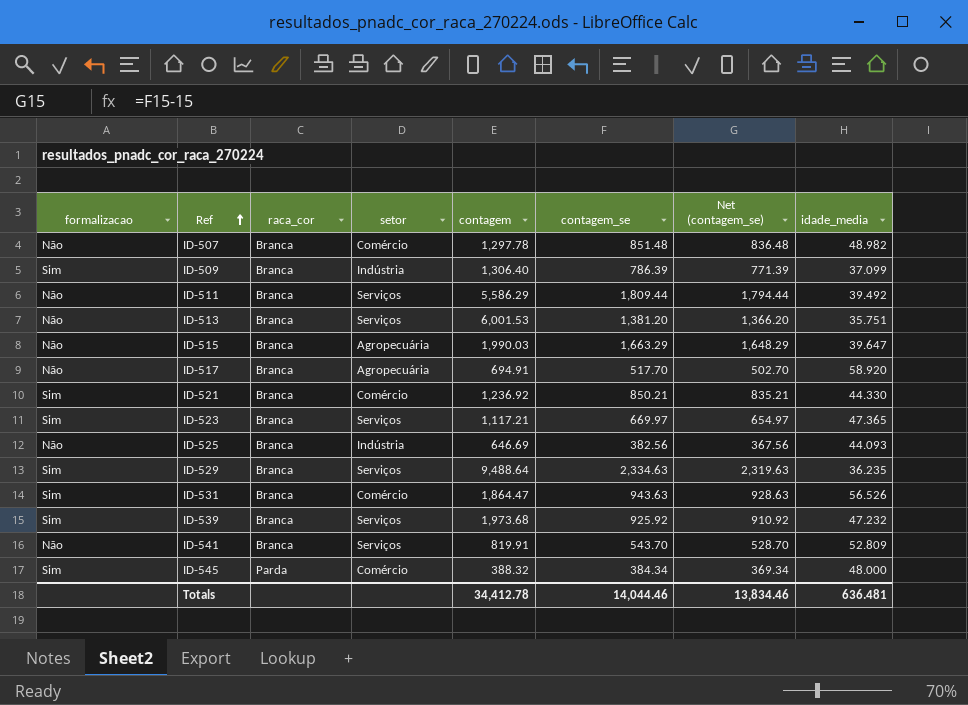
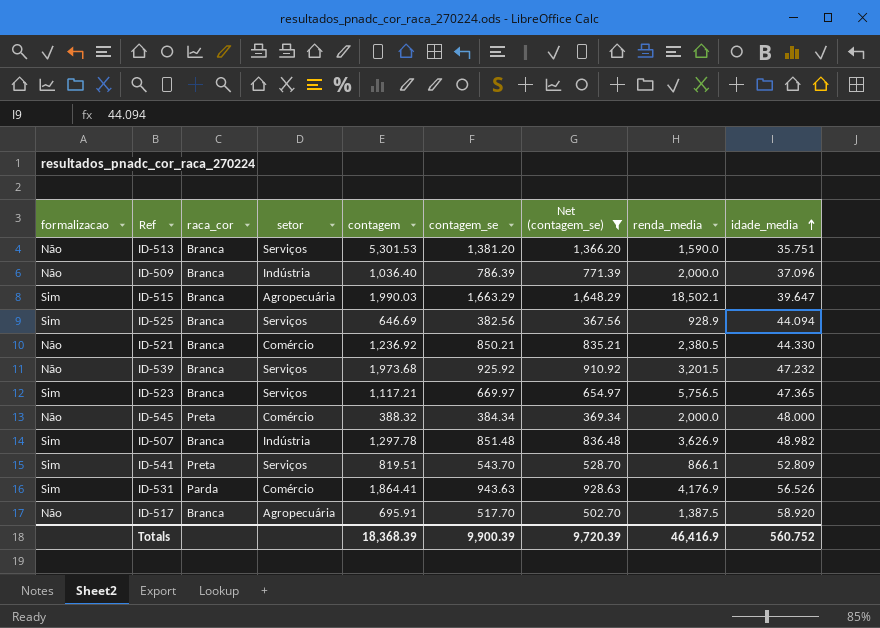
filter: none -> Net (contagem_se) <= 1,648.29
row order: Ref ascending -> idade_media ascending
column renda_media | position: none -> 8
ID-513 | contagem: 6,001.53 -> 5,301.53
ID-509 | formalizacao: Sim -> Não
ID-509 | contagem: 1,306.40 -> 1,036.40
ID-509 | idade_media: 37.099 -> 37.096
ID-515 | formalizacao: Não -> Sim
ID-525 | formalizacao: Não -> Sim
ID-525 | setor: Indústria -> Serviços
ID-525 | idade_media: 44.093 -> 44.094
ID-521 | formalizacao: Sim -> Não
ID-539 | formalizacao: Sim -> Não
ID-545 | formalizacao: Sim -> Não
ID-545 | raca_cor: Parda -> Preta
ID-507 | formalizacao: Não -> Sim
ID-507 | setor: Comércio -> Indústria
ID-541 | formalizacao: Não -> Sim
ID-541 | raca_cor: Branca -> Preta
ID-541 | contagem: 819.91 -> 819.51
ID-531 | raca_cor: Branca -> Parda
ID-531 | contagem: 1,864.47 -> 1,864.41
ID-517 | contagem: 694.91 -> 695.91
Totals | contagem: 34,412.78 -> 18,368.39
Totals | contagem_se: 14,044.46 -> 9,900.39
Totals | Net (contagem_se): 13,834.46 -> 9,720.39
Totals | idade_media: 636.481 -> 560.752

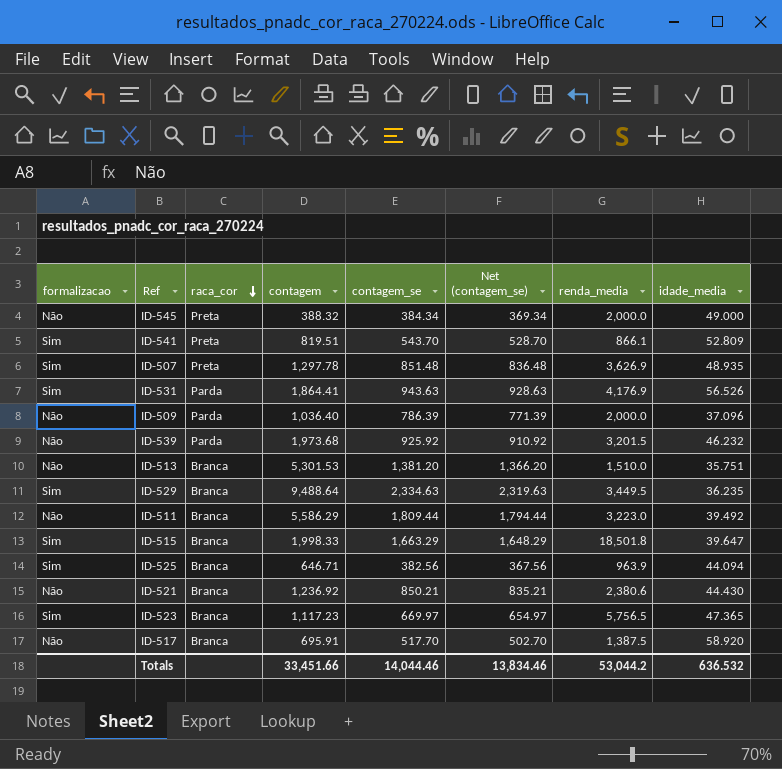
filter: Net (contagem_se) <= 1,648.29 -> none
row order: idade_media ascending -> raca_cor descending
column setor | position: 4 -> none
ID-545 | idade_media: 48.000 -> 49.000
ID-507 | raca_cor: Branca -> Preta
ID-507 | idade_media: 48.982 -> 48.935
ID-509 | raca_cor: Branca -> Parda
ID-539 | raca_cor: Branca -> Parda
ID-539 | idade_media: 47.232 -> 46.232
ID-513 | renda_media: 1,590.0 -> 1,510.0
ID-515 | contagem: 1,990.03 -> 1,998.33
ID-515 | renda_media: 18,502.1 -> 18,501.8
ID-525 | contagem: 646.69 -> 646.71
ID-525 | renda_media: 928.9 -> 963.9
ID-521 | renda_media: 2,380.5 -> 2,380.6
ID-521 | idade_media: 44.330 -> 44.430
ID-523 | contagem: 1,117.21 -> 1,117.23
Totals | contagem: 18,368.39 -> 33,451.66
Totals | contagem_se: 9,900.39 -> 14,044.46
Totals | Net (contagem_se): 9,720.39 -> 13,834.46
Totals | renda_media: 46,416.9 -> 53,044.2
Totals | idade_media: 560.752 -> 636.532

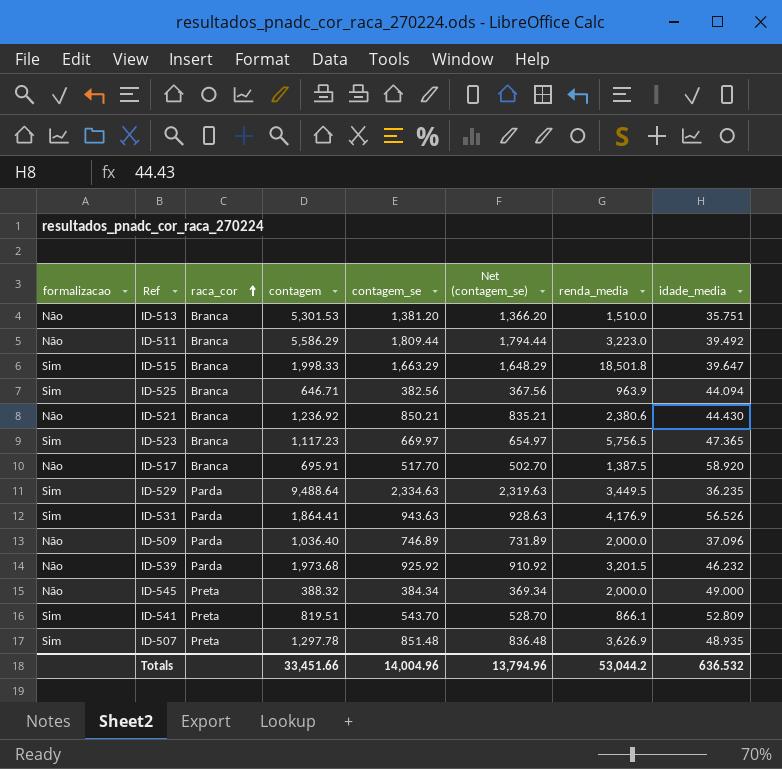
row order: raca_cor descending -> raca_cor ascending
ID-529 | raca_cor: Branca -> Parda
ID-509 | contagem_se: 786.39 -> 746.89
ID-509 | Net (contagem_se): 771.39 -> 731.89
Totals | contagem_se: 14,044.46 -> 14,004.96
Totals | Net (contagem_se): 13,834.46 -> 13,794.96

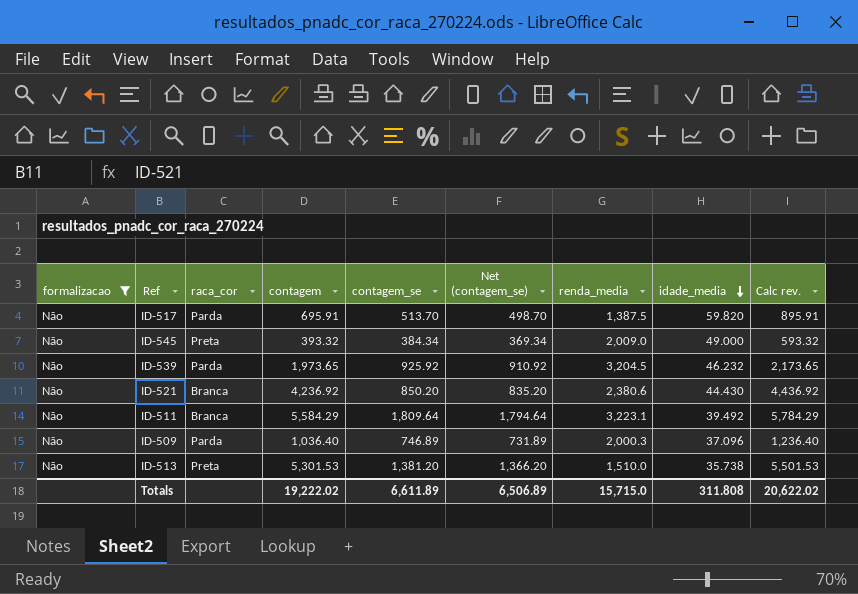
filter: none -> formalizacao = Não
row order: raca_cor ascending -> idade_media descending
column Calc rev. | formula: none -> [contagem] + 200
ID-517 | raca_cor: Branca -> Parda
ID-517 | contagem_se: 517.70 -> 513.70
ID-517 | Net (contagem_se): 502.70 -> 498.70
ID-517 | idade_media: 58.920 -> 59.820
ID-545 | contagem: 388.32 -> 393.32
ID-545 | renda_media: 2,000.0 -> 2,009.0
ID-539 | contagem: 1,973.68 -> 1,973.65
ID-539 | renda_media: 3,201.5 -> 3,204.5
ID-521 | contagem: 1,236.92 -> 4,236.92
ID-521 | contagem_se: 850.21 -> 850.20
ID-521 | Net (contagem_se): 835.21 -> 835.20
ID-511 | contagem: 5,586.29 -> 5,584.29
ID-511 | contagem_se: 1,809.44 -> 1,809.64
ID-511 | Net (contagem_se): 1,794.44 -> 1,794.64
ID-511 | renda_media: 3,223.0 -> 3,223.1
ID-509 | renda_media: 2,000.0 -> 2,000.3
ID-513 | raca_cor: Branca -> Preta
ID-513 | idade_media: 35.751 -> 35.738
Totals | contagem: 33,451.66 -> 19,222.02
Totals | contagem_se: 14,004.96 -> 6,611.89
Totals | Net (contagem_se): 13,794.96 -> 6,506.89
Totals | renda_media: 53,044.2 -> 15,715.0
Totals | idade_media: 636.532 -> 311.808

